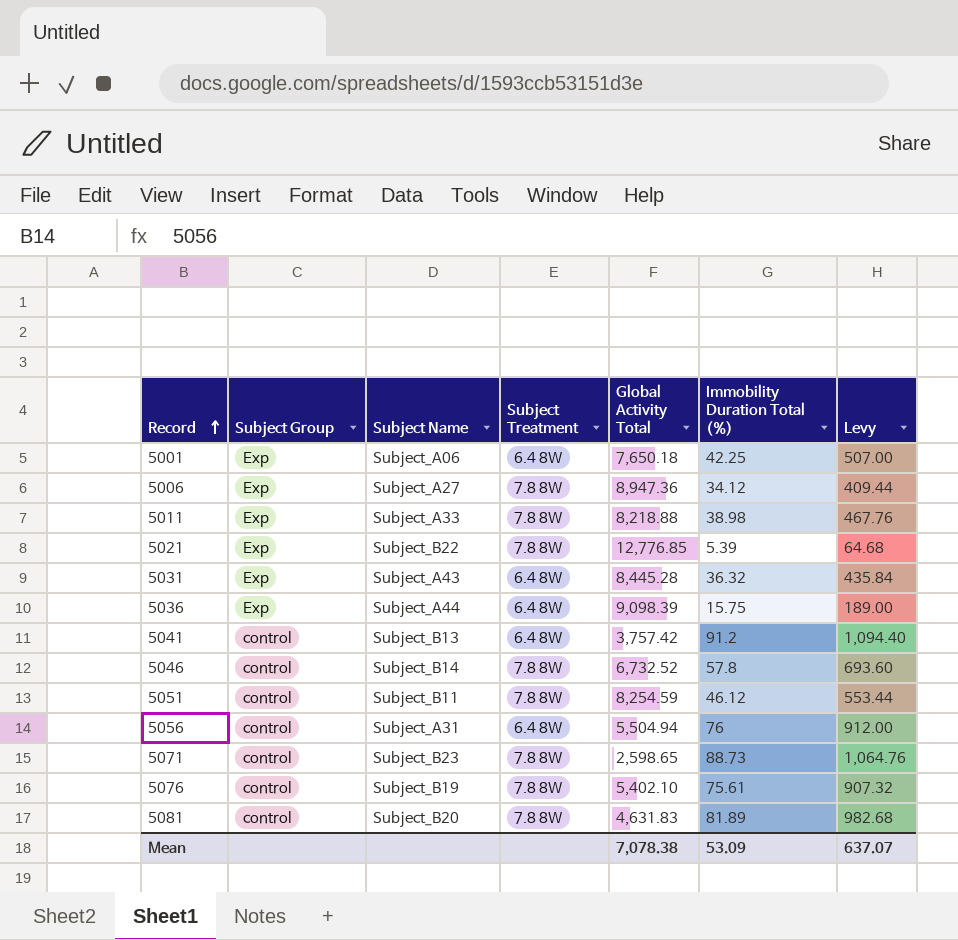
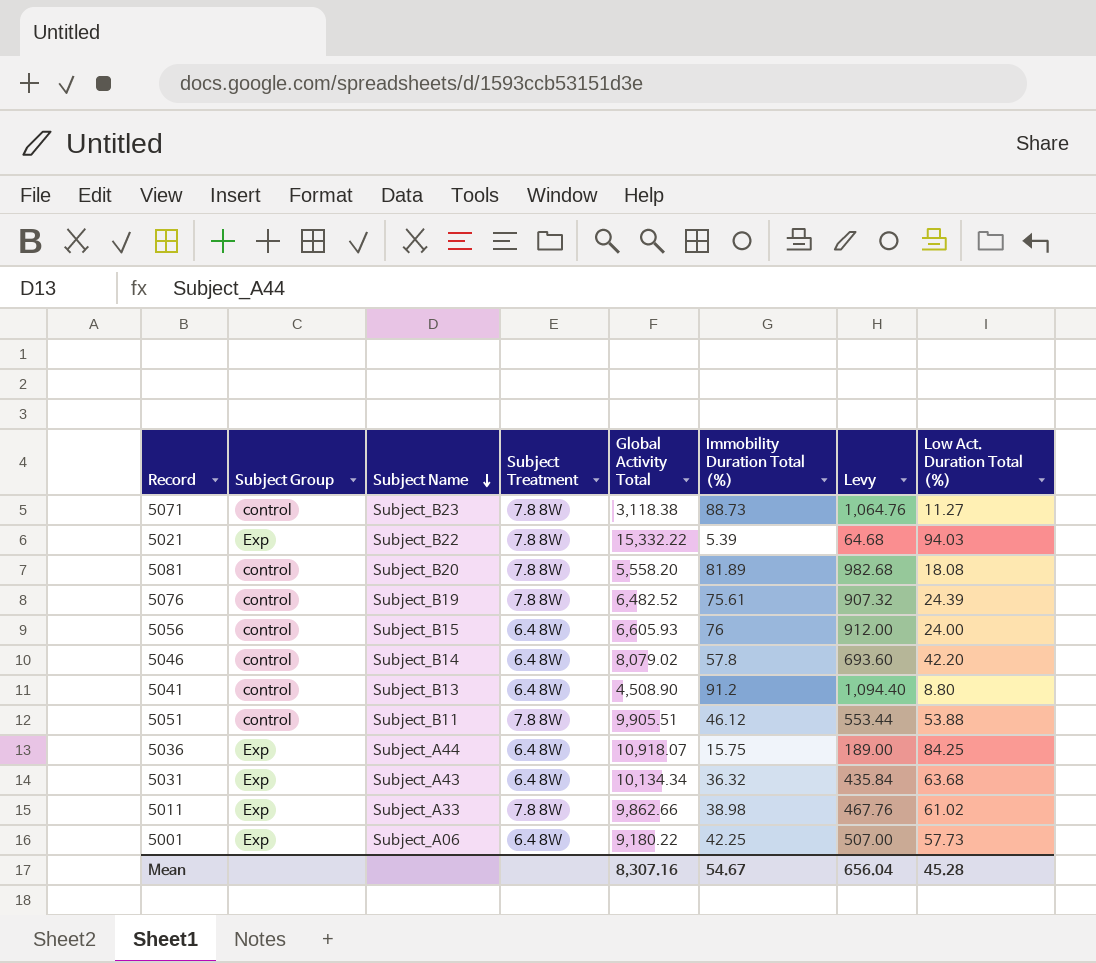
row order: Record ascending -> Subject Name descending
column Low Act. Duration Total (%) | position: none -> 8
row 5006: Exp | Subject_A27 | 7.8 8W | 8,947.36 | 34.12 | 409.44 -> none
5071 | Global Activity Total: 2,598.65 -> 3,118.38
5021 | Global Activity Total: 12,776.85 -> 15,332.22
5081 | Global Activity Total: 4,631.83 -> 5,558.20
5076 | Global Activity Total: 5,402.10 -> 6,482.52
5056 | Subject Name: Subject_A31 -> Subject_B15
5056 | Global Activity Total: 5,504.94 -> 6,605.93
5046 | Subject Treatment: 7.8 8W -> 6.4 8W
5046 | Global Activity Total: 6,732.52 -> 8,079.02
5041 | Global Activity Total: 3,757.42 -> 4,508.90
5051 | Global Activity Total: 8,254.59 -> 9,905.51
5036 | Global Activity Total: 9,098.39 -> 10,918.07
5031 | Global Activity Total: 8,445.28 -> 10,134.34
5011 | Global Activity Total: 8,218.88 -> 9,862.66
5001 | Global Activity Total: 7,650.18 -> 9,180.22
Mean | Global Activity Total: 7,078.38 -> 8,307.16
Mean | Immobility Duration Total (%): 53.09 -> 54.67
Mean | Levy: 637.07 -> 656.04

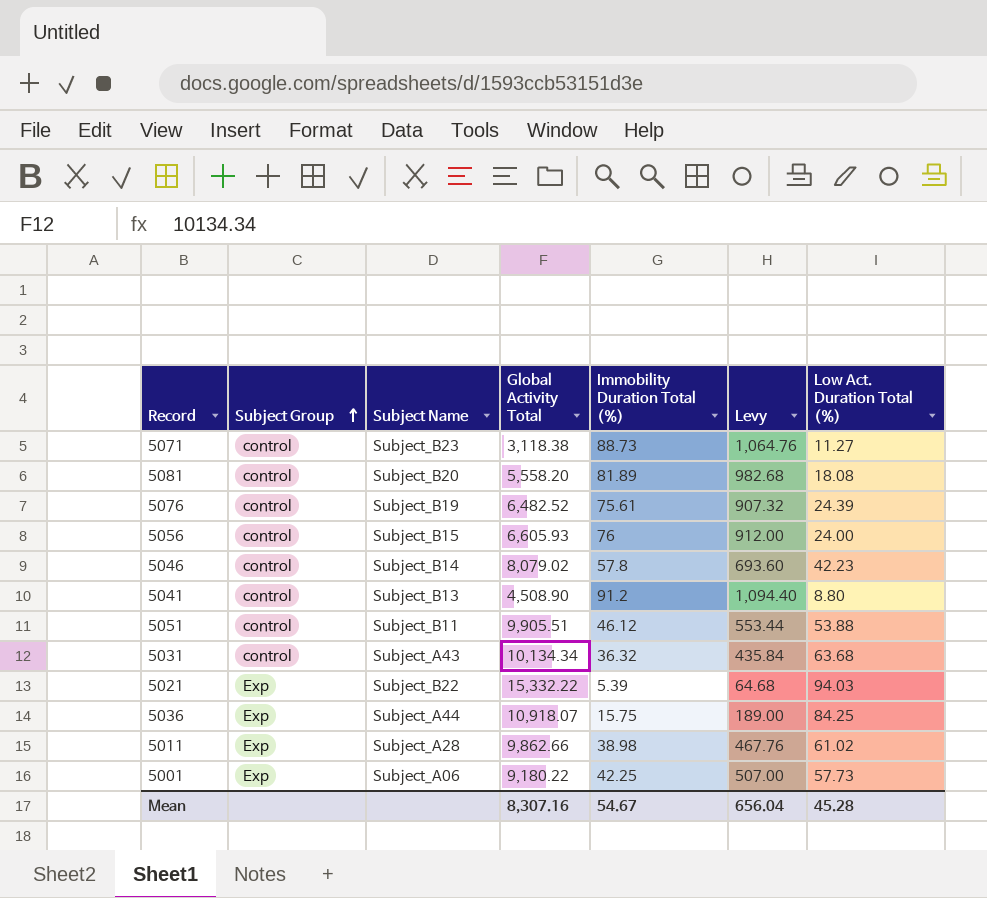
row order: Subject Name descending -> Subject Group ascending
column Subject Treatment | position: 4 -> none
5046 | Low Act. Duration Total (%): 42.20 -> 42.23
5031 | Subject Group: Exp -> control
5011 | Subject Name: Subject_A33 -> Subject_A28

